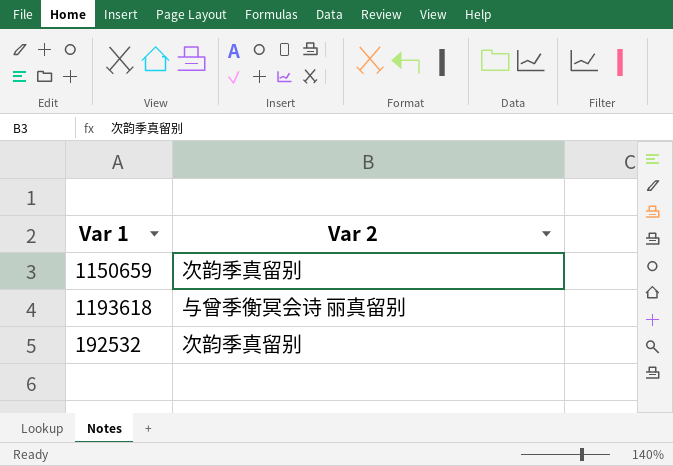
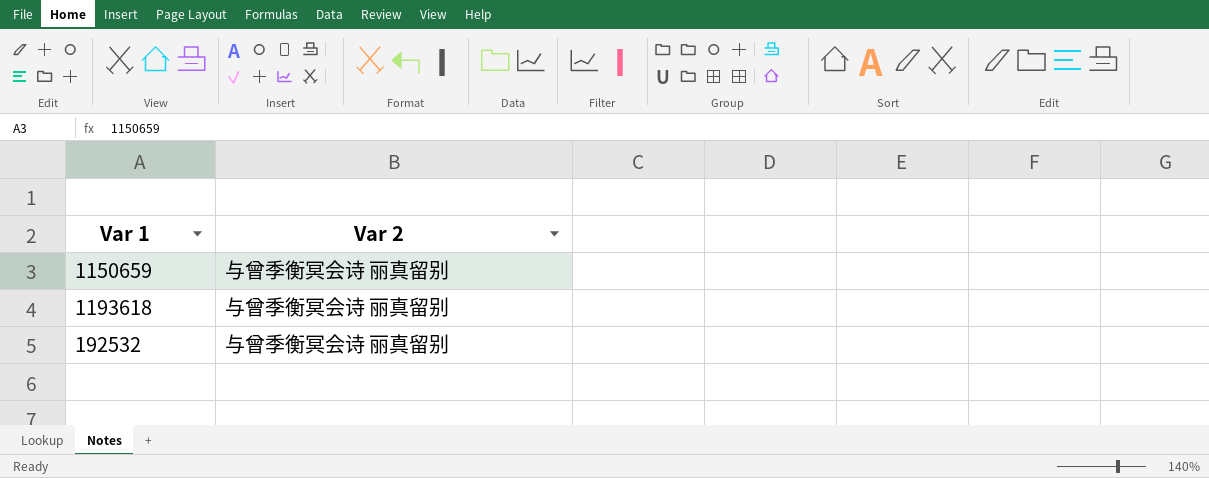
1150659 | Var 2: 次韵季真留别 -> 与曾季衡冥会诗 丽真留别
192532 | Var 2: 次韵季真留别 -> 与曾季衡冥会诗 丽真留别

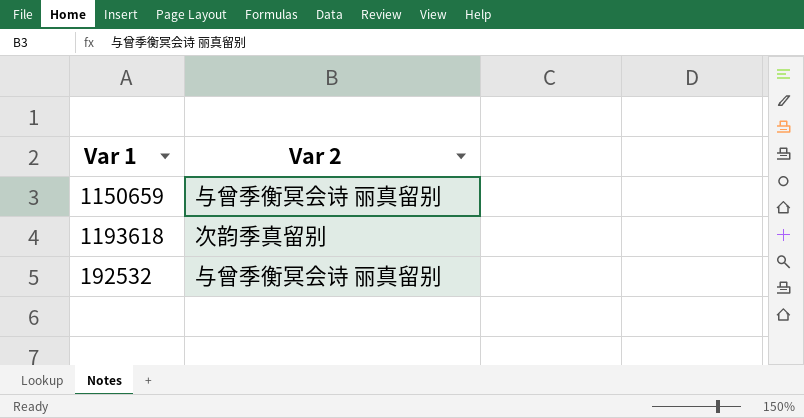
1193618 | Var 2: 与曾季衡冥会诗 丽真留别 -> 次韵季真留别

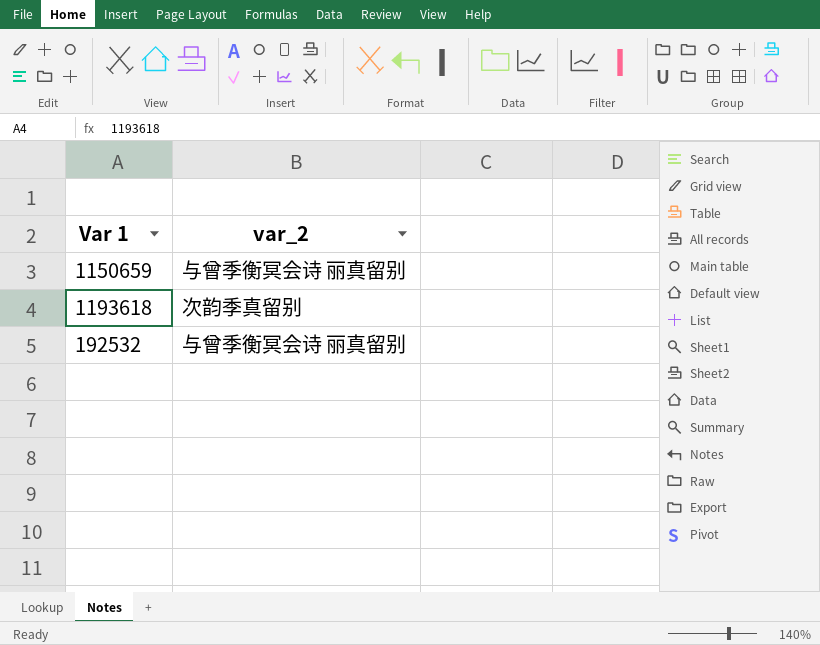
column name: Var 2 -> var_2

